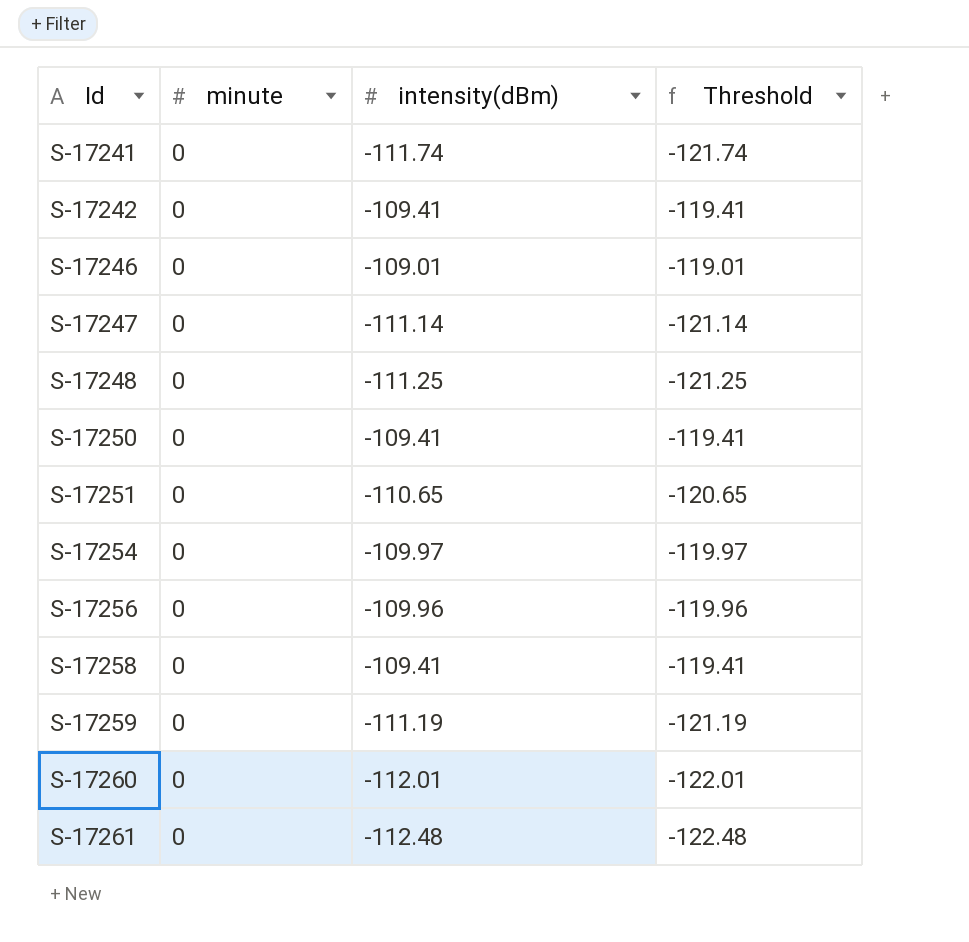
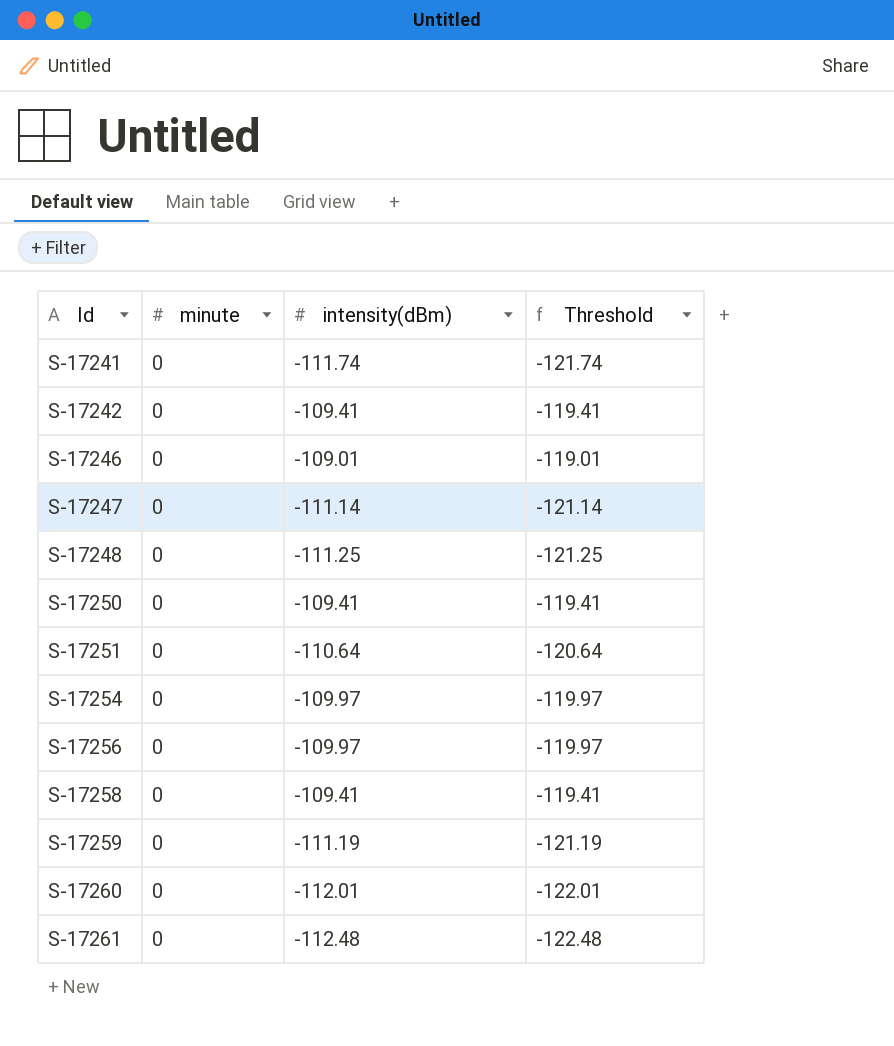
S-17251 | intensity(dBm): -110.65 -> -110.64
S-17251 | Threshold: -120.65 -> -120.64
S-17256 | intensity(dBm): -109.96 -> -109.97
S-17256 | Threshold: -119.96 -> -119.97

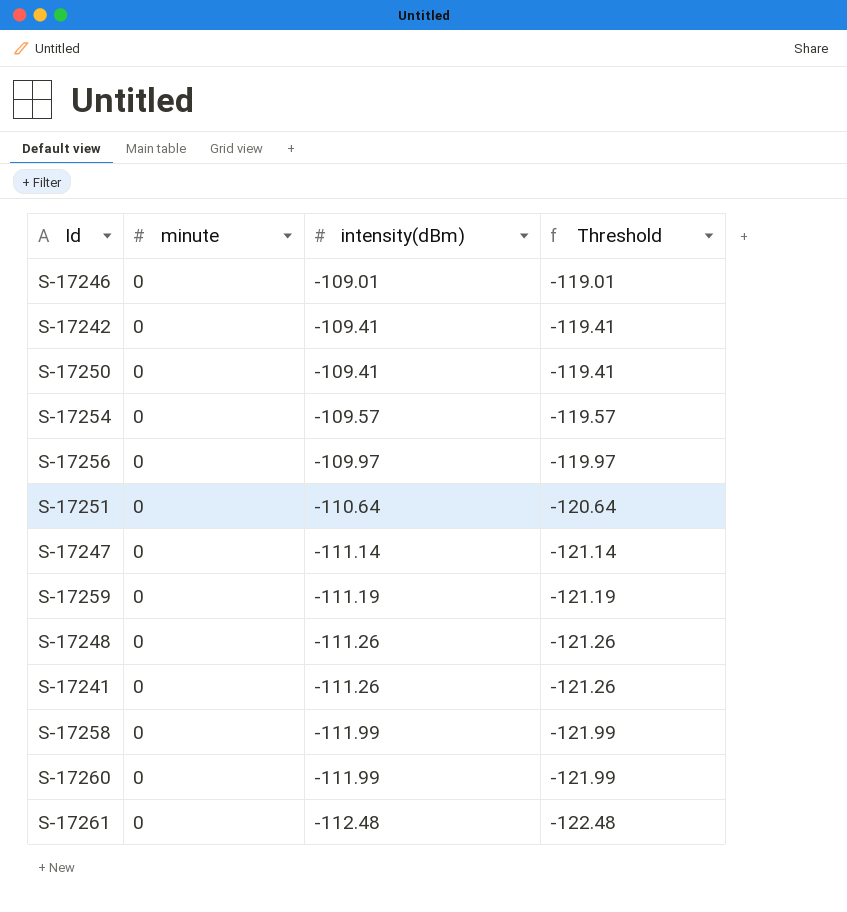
row order: Id ascending -> intensity(dBm) descending
S-17254 | intensity(dBm): -109.97 -> -109.57
S-17254 | Threshold: -119.97 -> -119.57
S-17248 | intensity(dBm): -111.25 -> -111.26
S-17248 | Threshold: -121.25 -> -121.26
S-17241 | intensity(dBm): -111.74 -> -111.26
S-17241 | Threshold: -121.74 -> -121.26
S-17258 | intensity(dBm): -109.41 -> -111.99
S-17258 | Threshold: -119.41 -> -121.99
S-17260 | intensity(dBm): -112.01 -> -111.99
S-17260 | Threshold: -122.01 -> -121.99

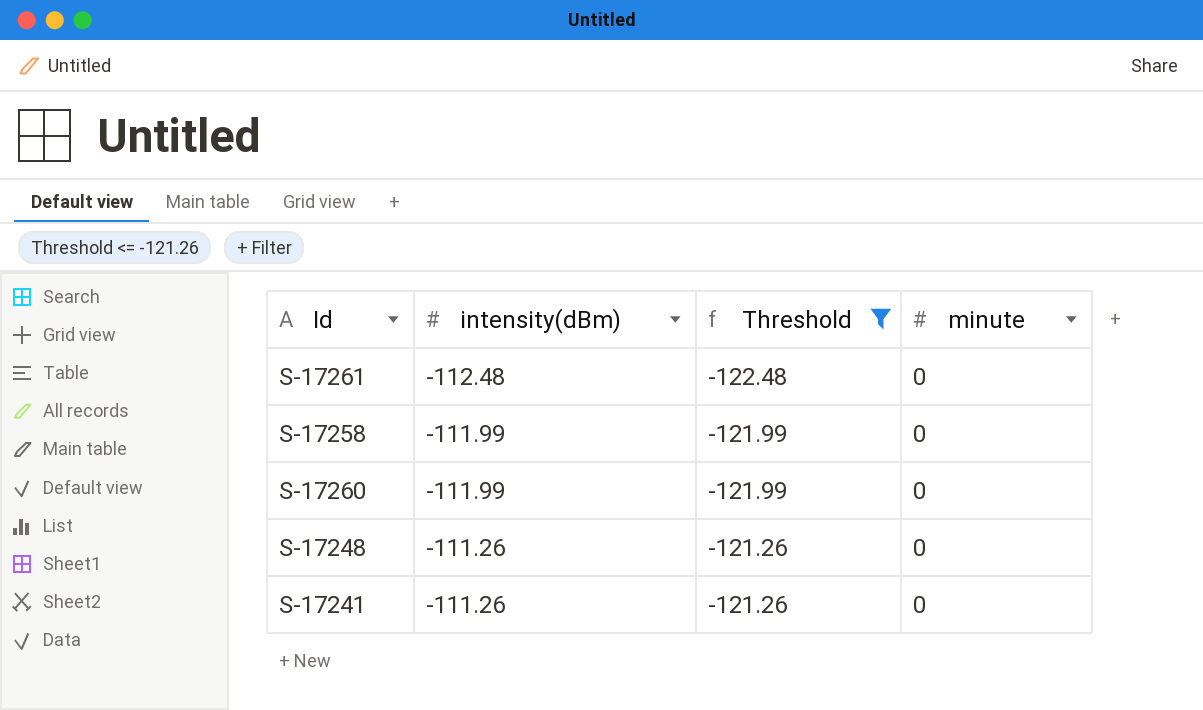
filter: none -> Threshold <= -121.26
row order: intensity(dBm) descending -> intensity(dBm) ascending
column minute | position: 2 -> 4

